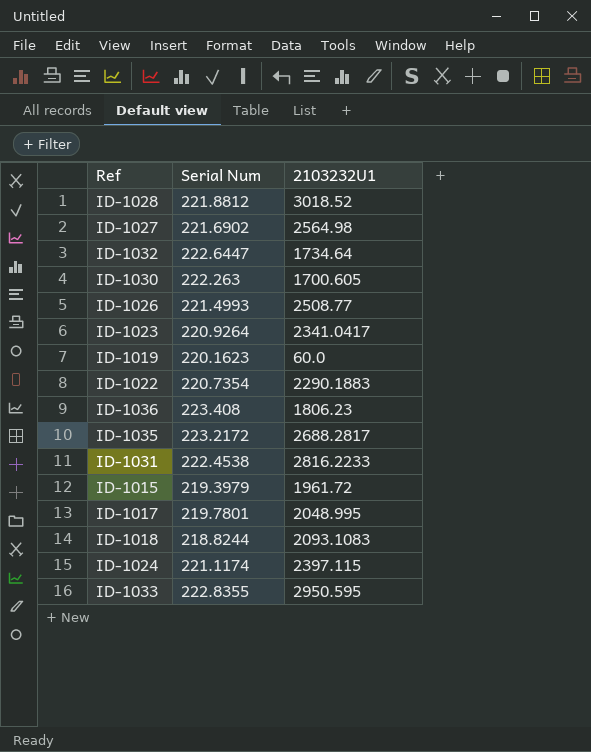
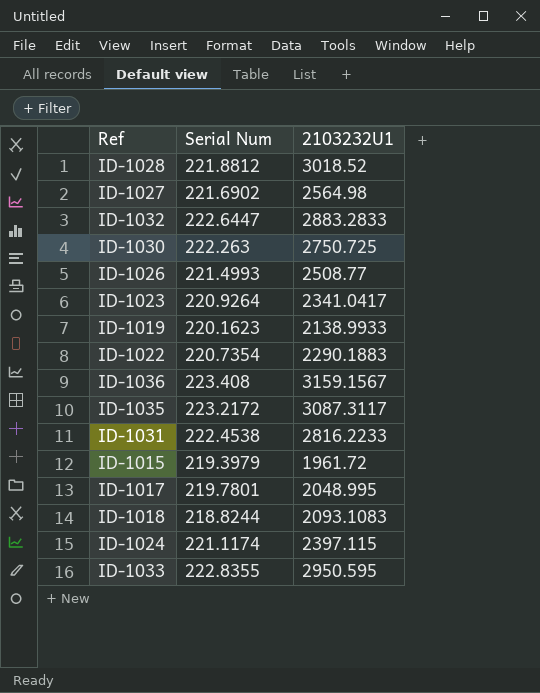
ID-1032 | 2103232U1: 1734.64 -> 2883.2833
ID-1030 | 2103232U1: 1700.605 -> 2750.725
ID-1019 | 2103232U1: 60.0 -> 2138.9933
ID-1036 | 2103232U1: 1806.23 -> 3159.1567
ID-1035 | 2103232U1: 2688.2817 -> 3087.3117

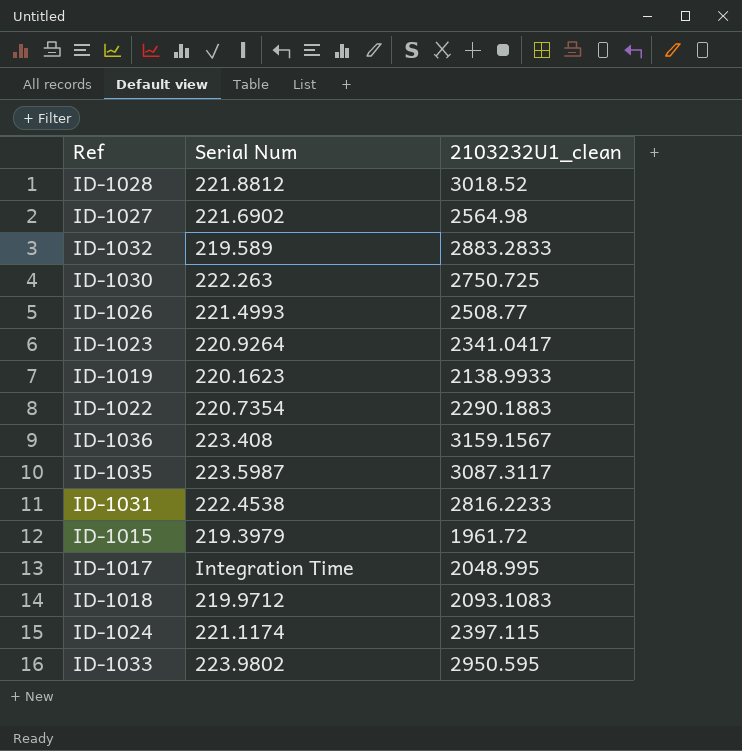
column name: 2103232U1 -> 2103232U1_clean
ID-1032 | Serial Num: 222.6447 -> 219.589
ID-1035 | Serial Num: 223.2172 -> 223.5987
ID-1017 | Serial Num: 219.7801 -> Integration Time
ID-1018 | Serial Num: 218.8244 -> 219.9712
ID-1033 | Serial Num: 222.8355 -> 223.9802

